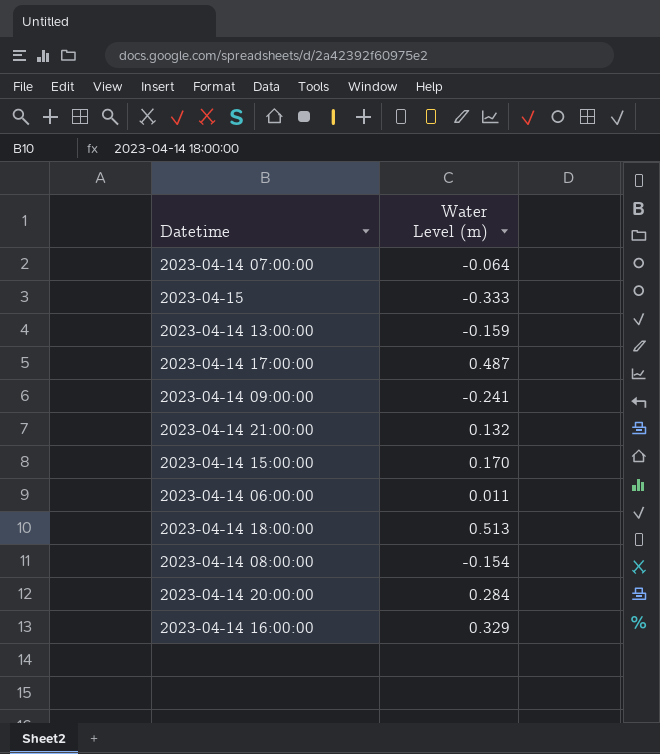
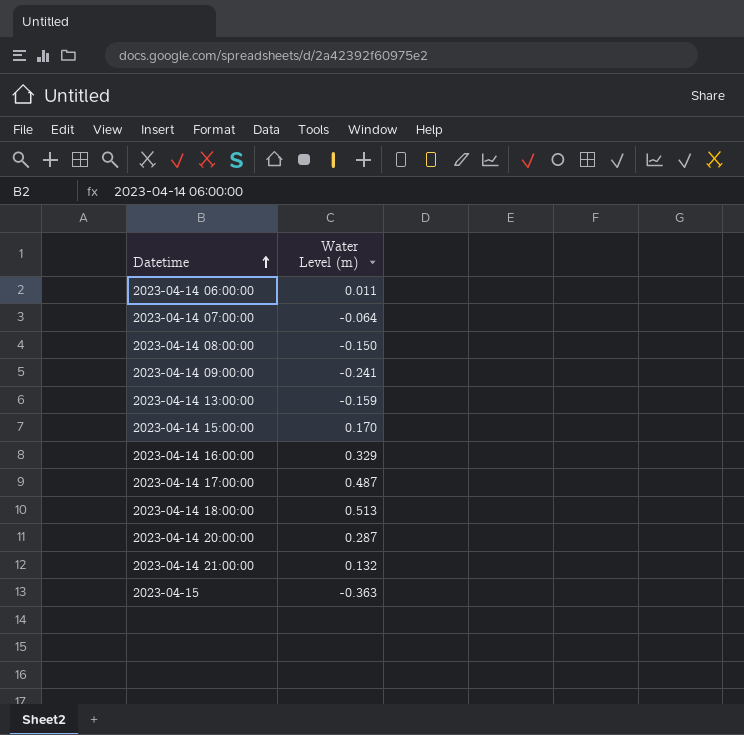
row order: none -> Datetime ascending
2023-04-14 08:00:00 | Water Level (m): -0.154 -> -0.150
2023-04-14 20:00:00 | Water Level (m): 0.284 -> 0.287
2023-04-15 | Water Level (m): -0.333 -> -0.363

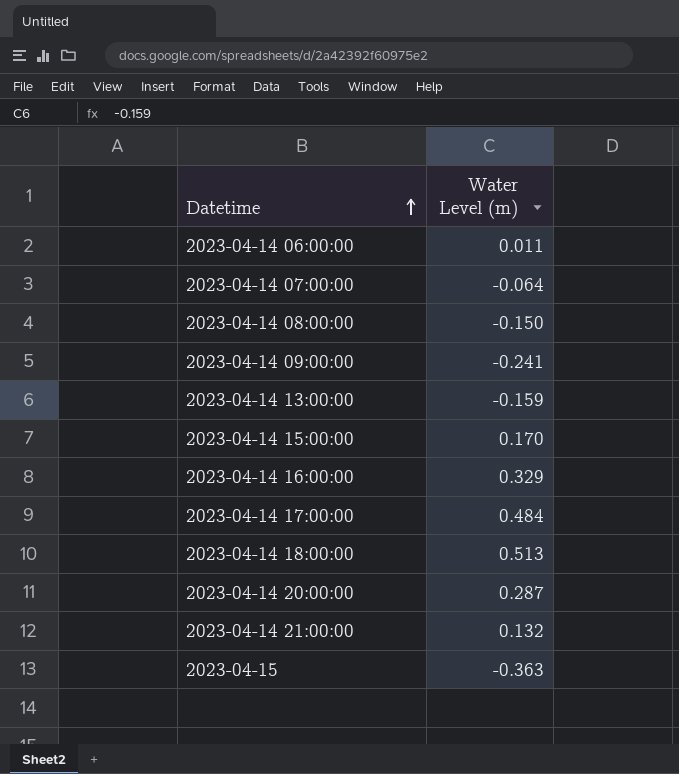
2023-04-14 17:00:00 | Water Level (m): 0.487 -> 0.484

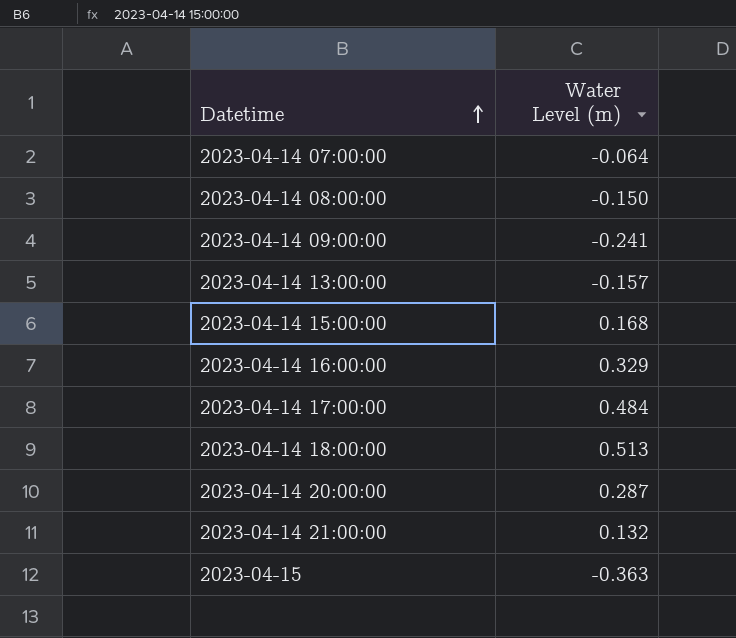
row 2023-04-14 06:00:00: 0.011 -> none
2023-04-14 13:00:00 | Water Level (m): -0.159 -> -0.157
2023-04-14 15:00:00 | Water Level (m): 0.170 -> 0.168

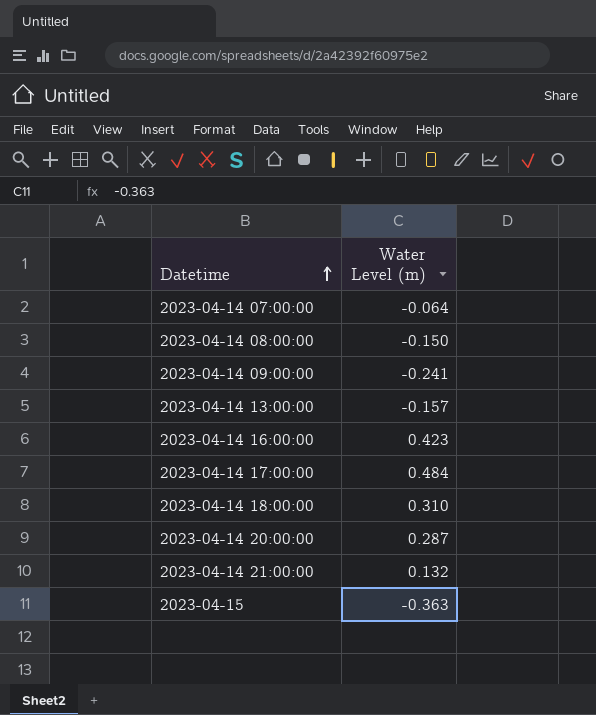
row 2023-04-14 15:00:00: 0.168 -> none
2023-04-14 16:00:00 | Water Level (m): 0.329 -> 0.423
2023-04-14 18:00:00 | Water Level (m): 0.513 -> 0.310

